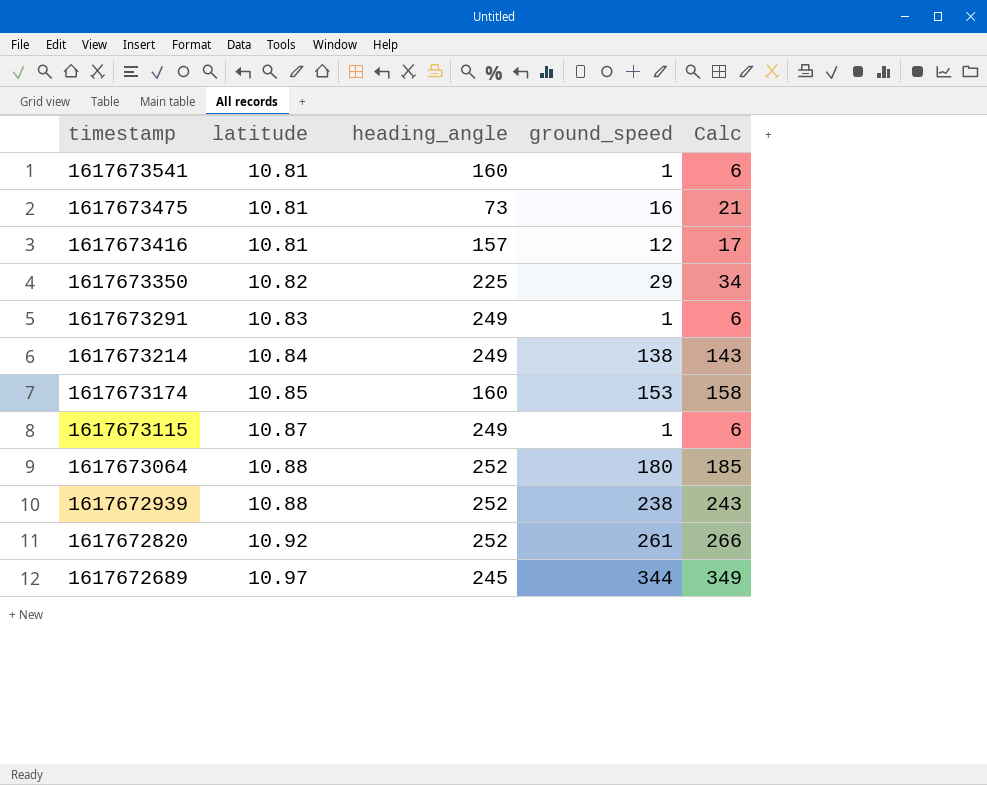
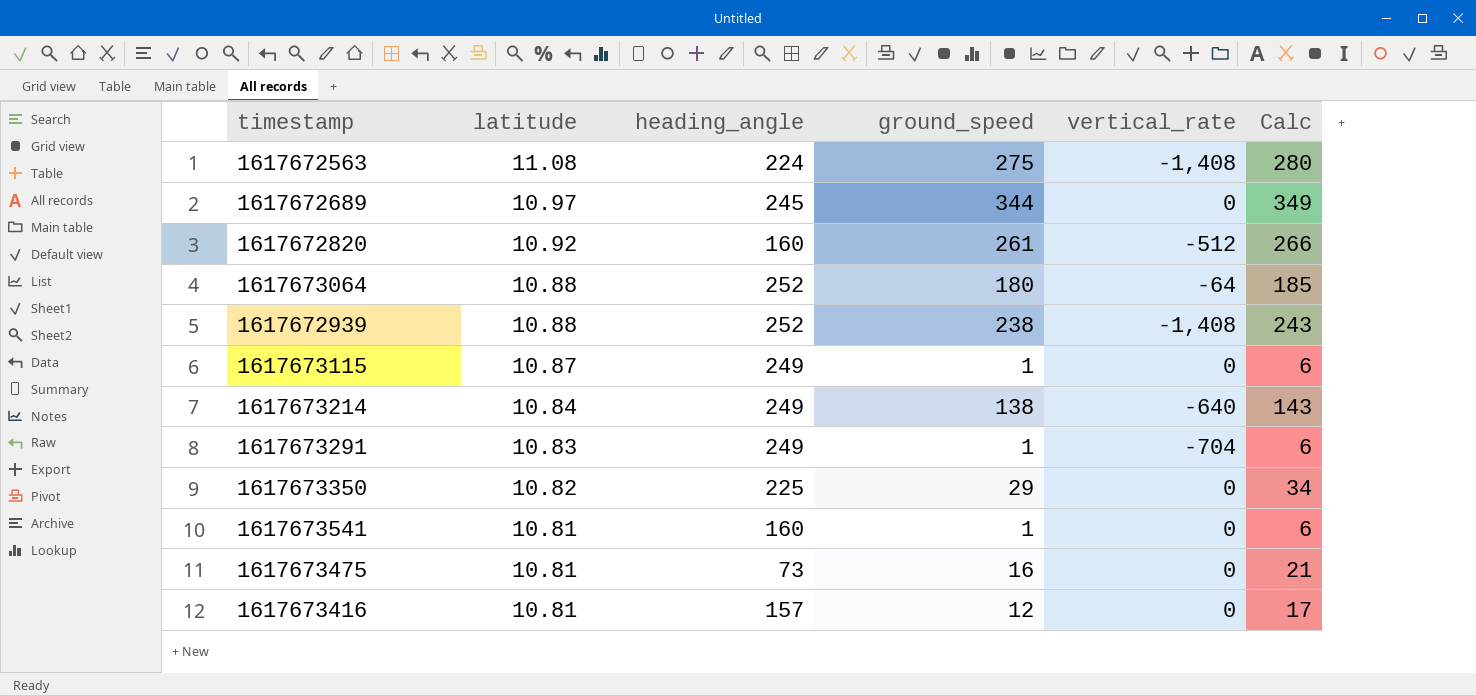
row order: timestamp descending -> latitude descending
column vertical_rate | position: none -> 5
row 1617673174: 10.85 | 160 | 153 | 158 -> none
row 1617672563: none -> 11.08 | 224 | 275 | -1,408 | 280
1617672820 | heading_angle: 252 -> 160

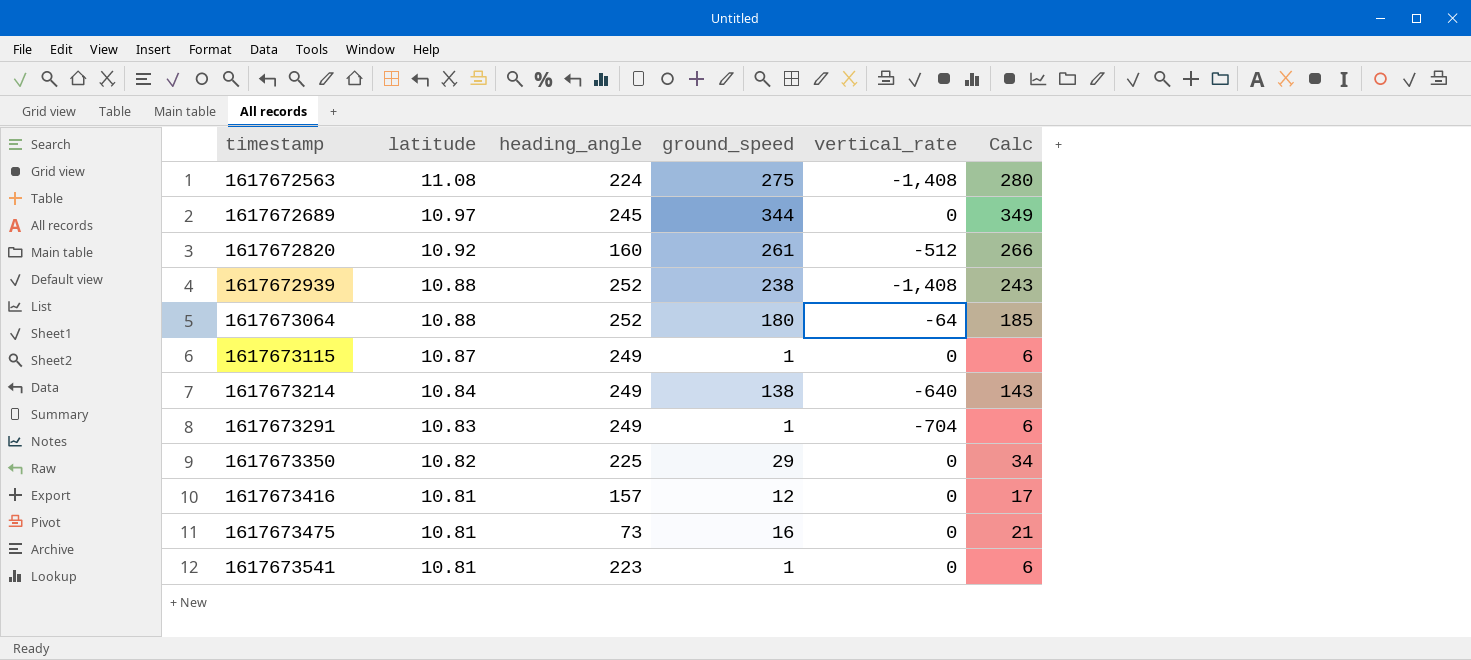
row order: latitude descending -> timestamp ascending
1617673541 | heading_angle: 160 -> 223

